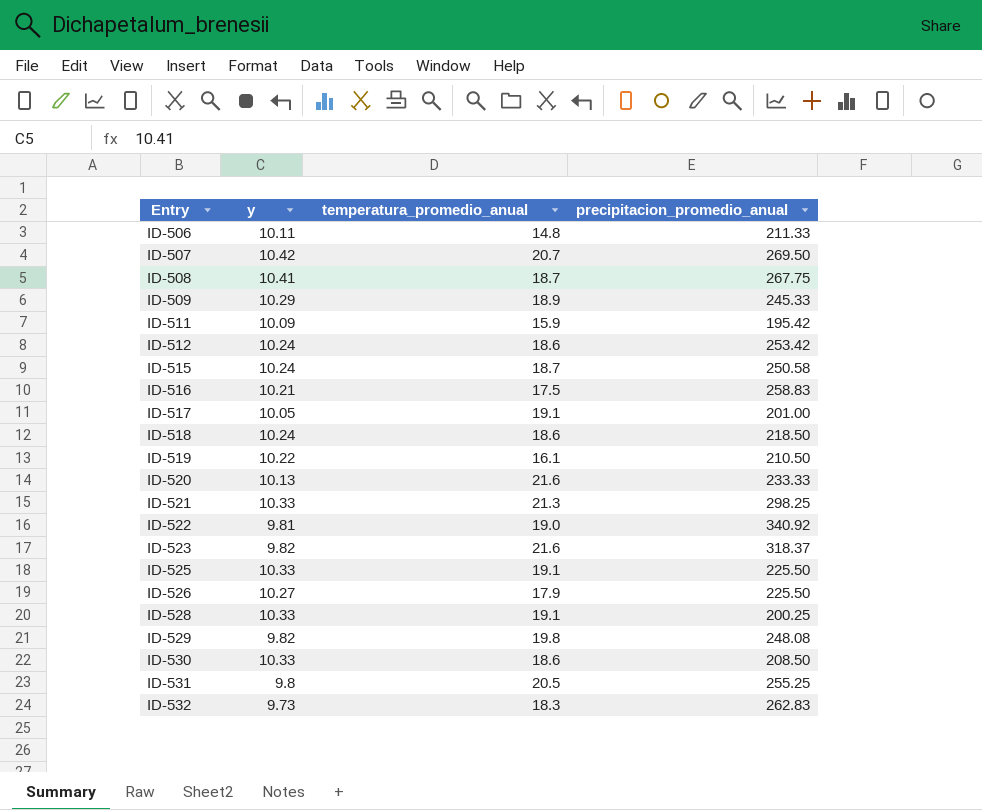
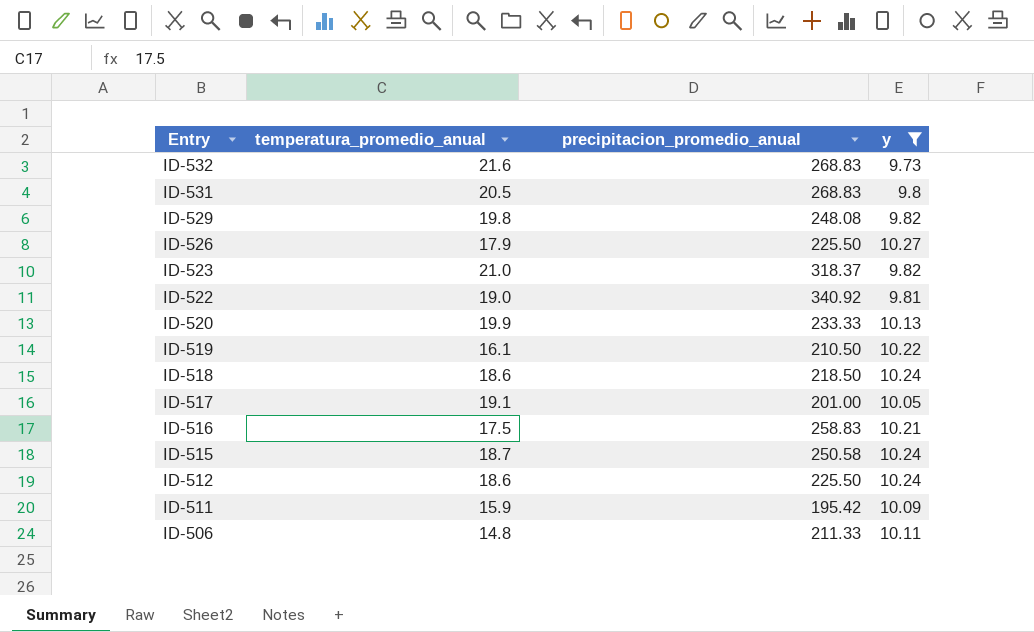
filter: none -> y <= 10.27
row order: Entry ascending -> Entry descending
column y | position: 2 -> 4
ID-532 | temperatura_promedio_anual: 18.3 -> 21.6
ID-532 | precipitacion_promedio_anual: 262.83 -> 268.83
ID-531 | precipitacion_promedio_anual: 255.25 -> 268.83
ID-523 | temperatura_promedio_anual: 21.6 -> 21.0
ID-520 | temperatura_promedio_anual: 21.6 -> 19.9
ID-512 | precipitacion_promedio_anual: 253.42 -> 225.50

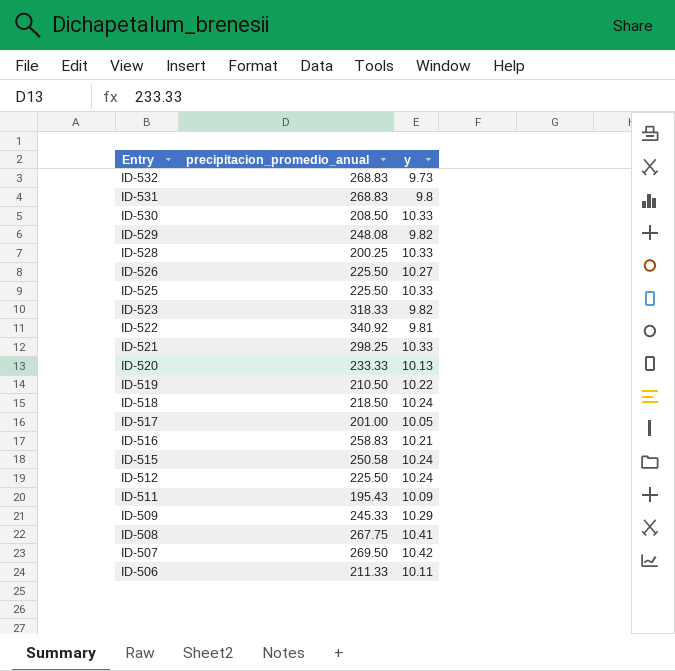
filter: y <= 10.27 -> none
column temperatura_promedio_anual | position: 2 -> none
ID-523 | precipitacion_promedio_anual: 318.37 -> 318.33
ID-511 | precipitacion_promedio_anual: 195.42 -> 195.43

